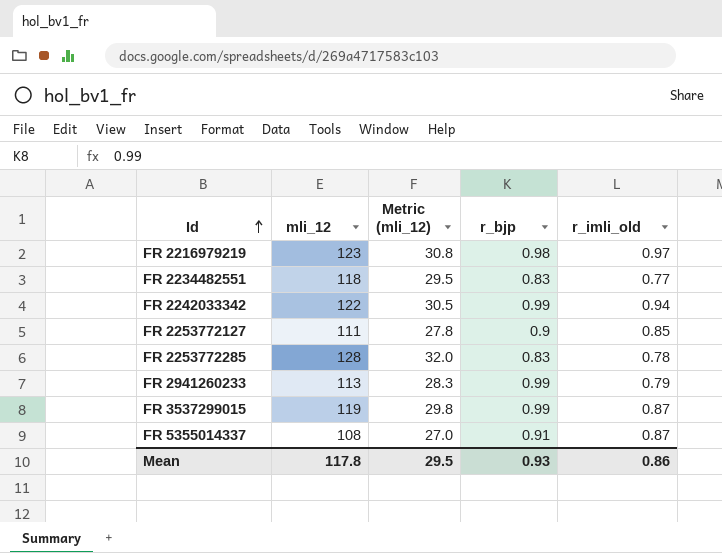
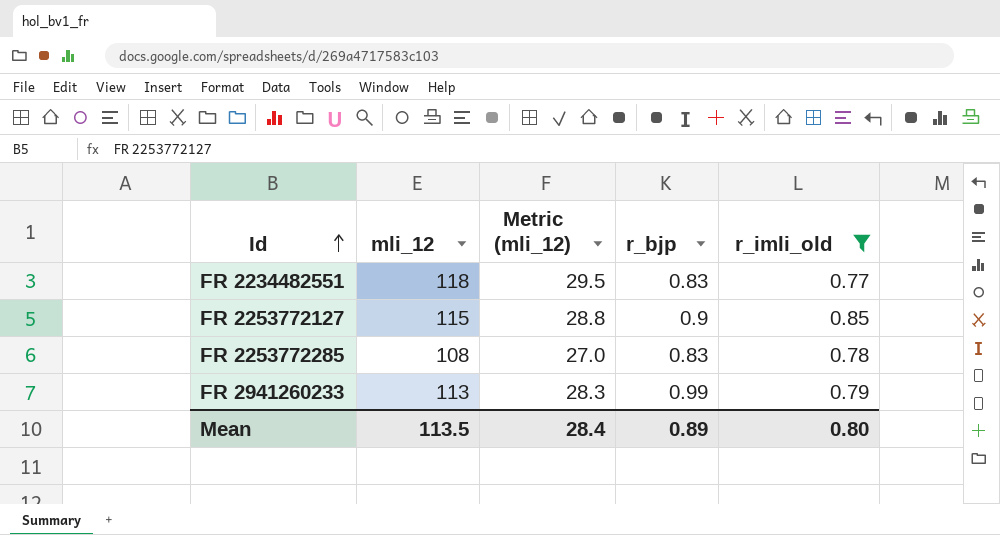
filter: none -> r_imli_old <= 0.85
FR 2253772127 | mli_12: 111 -> 115
FR 2253772127 | Metric (mli_12): 27.8 -> 28.8
FR 2253772285 | mli_12: 128 -> 108
FR 2253772285 | Metric (mli_12): 32.0 -> 27.0
Mean | mli_12: 117.8 -> 113.5
Mean | Metric (mli_12): 29.5 -> 28.4
Mean | r_bjp: 0.93 -> 0.89
Mean | r_imli_old: 0.86 -> 0.80

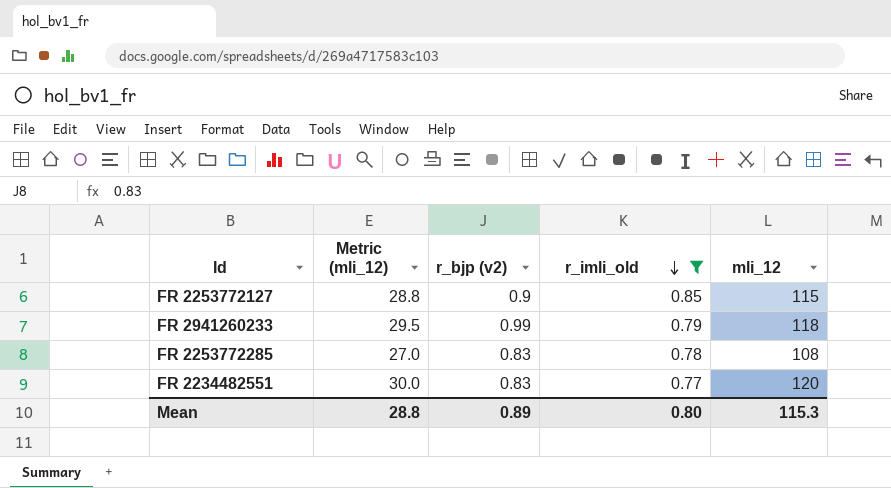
row order: Id ascending -> r_imli_old descending
column name: r_bjp -> r_bjp (v2)
column mli_12 | position: 2 -> 5
FR 2941260233 | Metric (mli_12): 28.3 -> 29.5
FR 2941260233 | mli_12: 113 -> 118
FR 2234482551 | Metric (mli_12): 29.5 -> 30.0
FR 2234482551 | mli_12: 118 -> 120
Mean | Metric (mli_12): 28.4 -> 28.8
Mean | mli_12: 113.5 -> 115.3

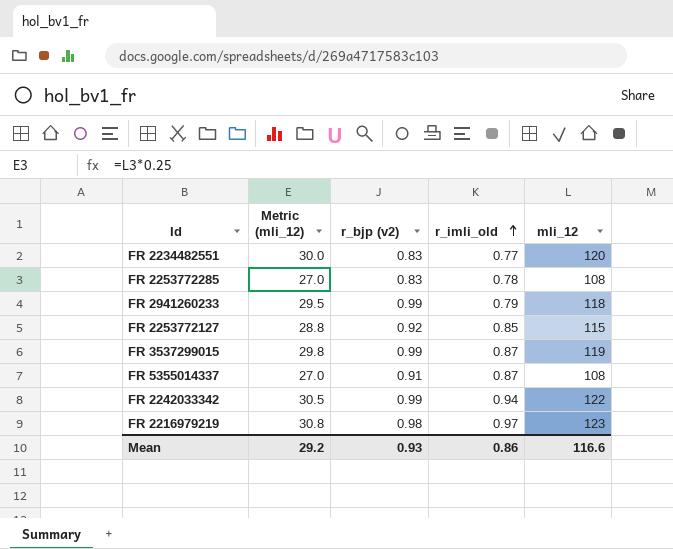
filter: r_imli_old <= 0.85 -> none
row order: r_imli_old descending -> r_imli_old ascending
FR 2253772127 | r_bjp (v2): 0.9 -> 0.92
Mean | Metric (mli_12): 28.8 -> 29.2
Mean | r_bjp (v2): 0.89 -> 0.93
Mean | r_imli_old: 0.80 -> 0.86
Mean | mli_12: 115.3 -> 116.6

